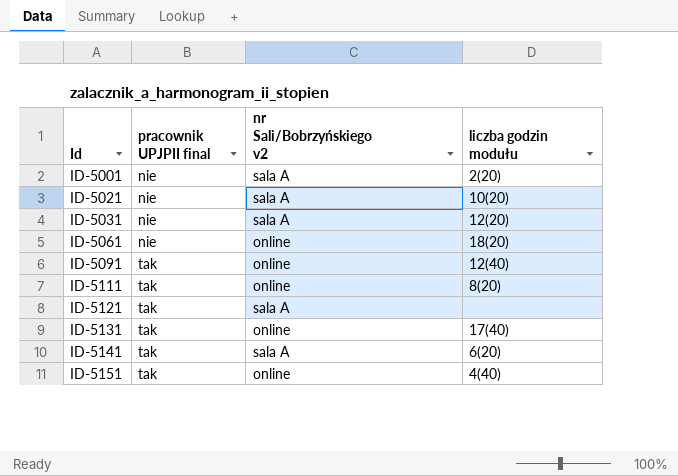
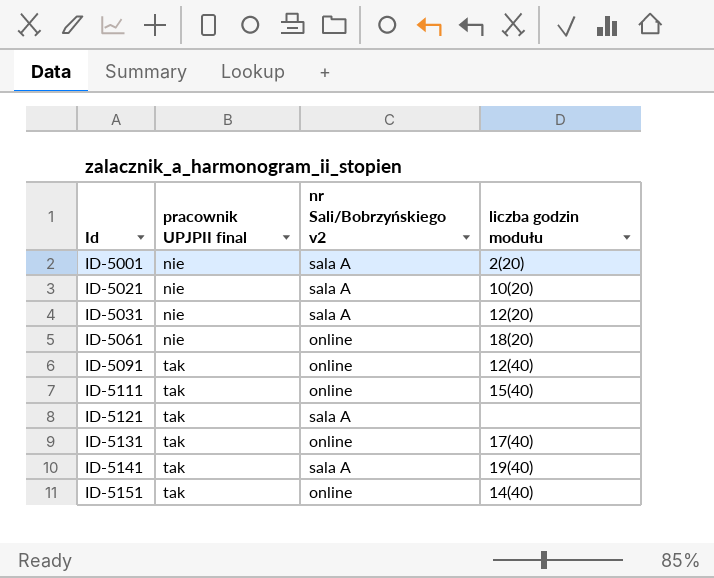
ID-5111 | liczba godzin modułu: 8(20) -> 15(40)
ID-5141 | liczba godzin modułu: 6(20) -> 19(40)
ID-5151 | liczba godzin modułu: 4(40) -> 14(40)

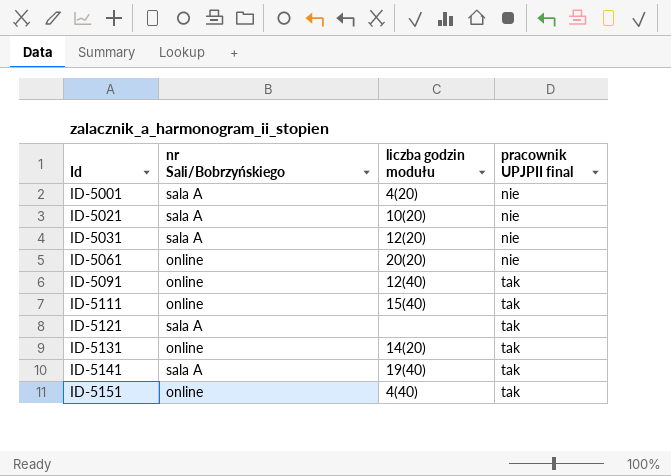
column name: nr Sali/Bobrzyńskiego v2 -> nr Sali/Bobrzyńskiego
column pracownik UPJPII final | position: 2 -> 4
ID-5001 | liczba godzin modułu: 2(20) -> 4(20)
ID-5061 | liczba godzin modułu: 18(20) -> 20(20)
ID-5131 | liczba godzin modułu: 17(40) -> 14(20)
ID-5151 | liczba godzin modułu: 14(40) -> 4(40)

